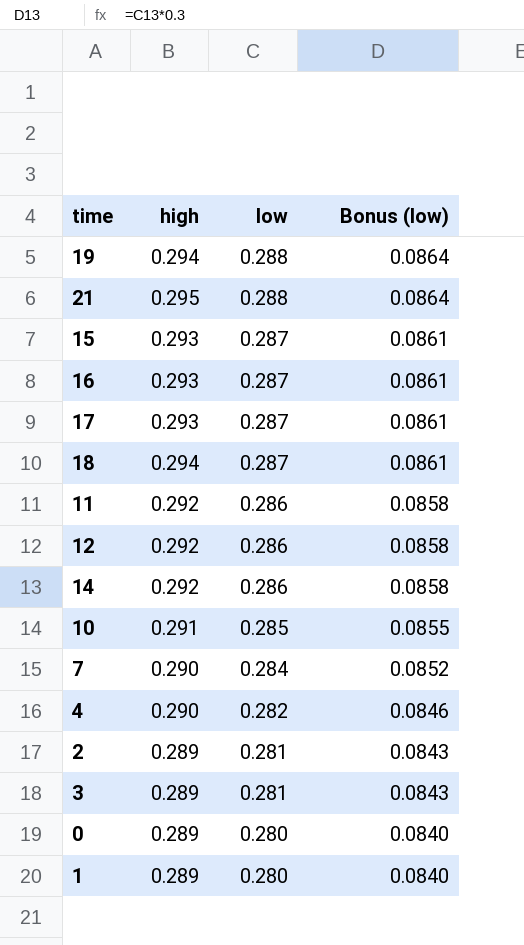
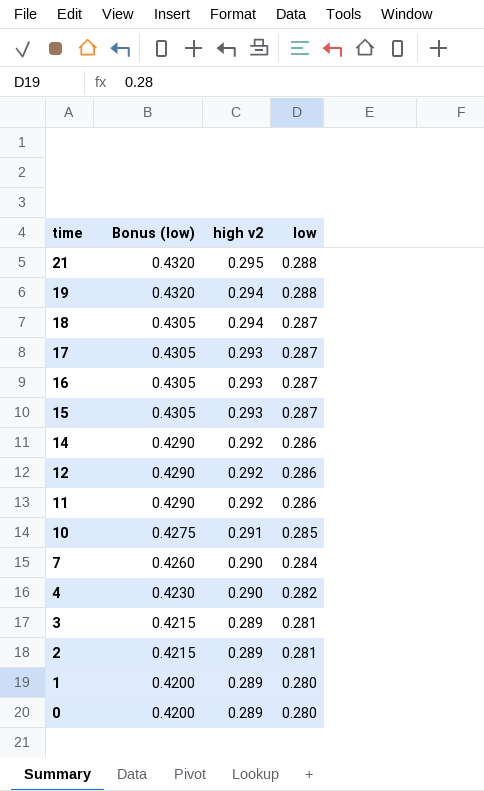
row order: low descending -> time descending
column Bonus (low) | formula: [low] * 0.3 -> [low] * 1.5
column Bonus (low) | position: 4 -> 2
column name: high -> high v2

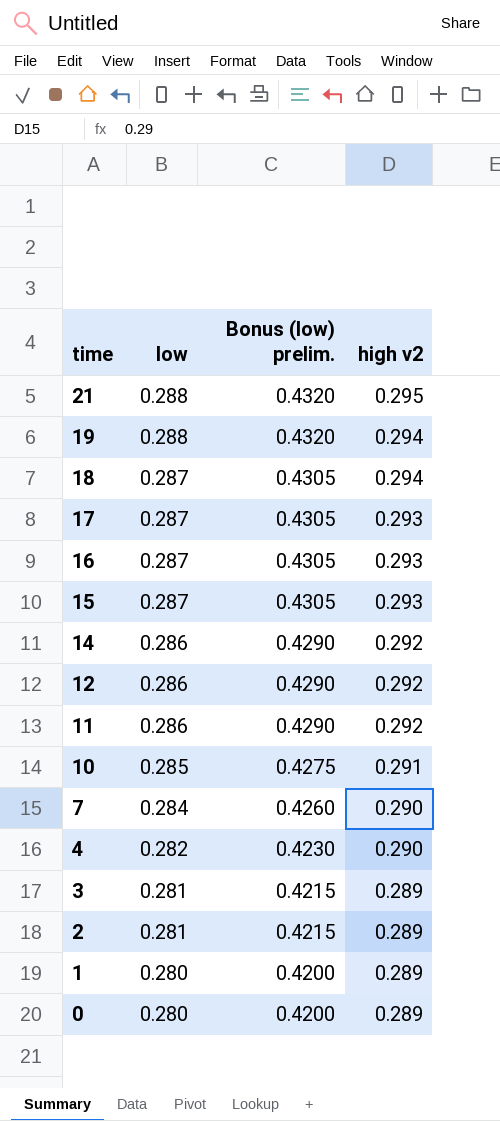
column low | position: 4 -> 2
column name: Bonus (low) -> Bonus (low) prelim.

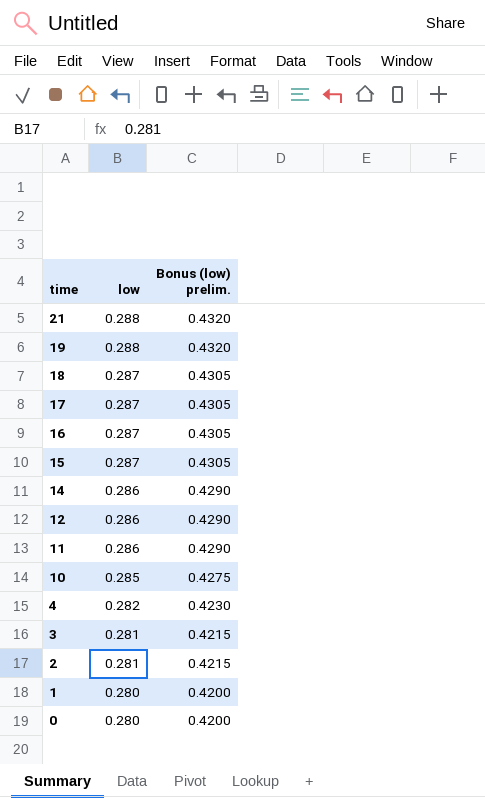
column high v2 | position: 4 -> none
row 7: 0.284 | 0.4260 | 0.290 -> none

